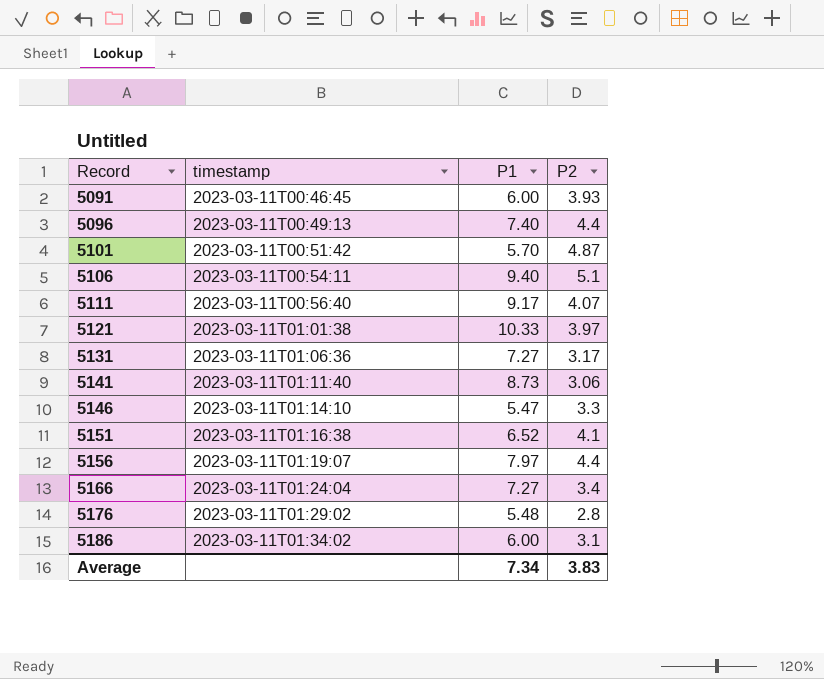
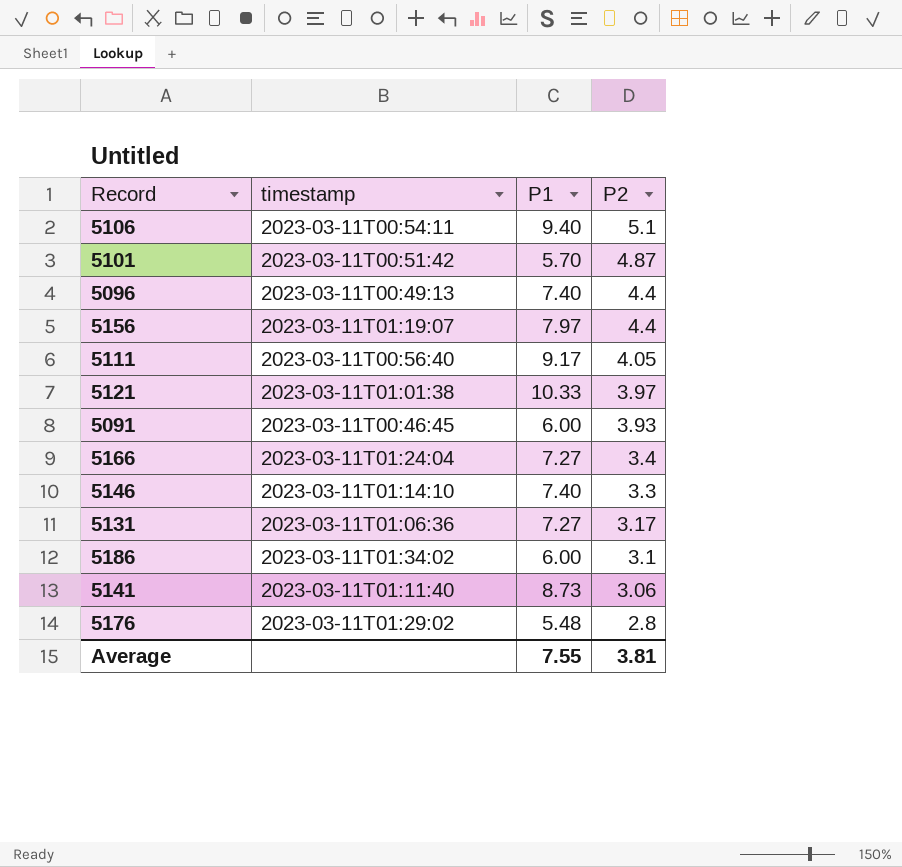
row order: Record ascending -> P2 descending
row 5151: 2023-03-11T01:16:38 | 6.52 | 4.1 -> none
5111 | P2: 4.07 -> 4.05
5146 | P1: 5.47 -> 7.40
Average | P1: 7.34 -> 7.55
Average | P2: 3.83 -> 3.81

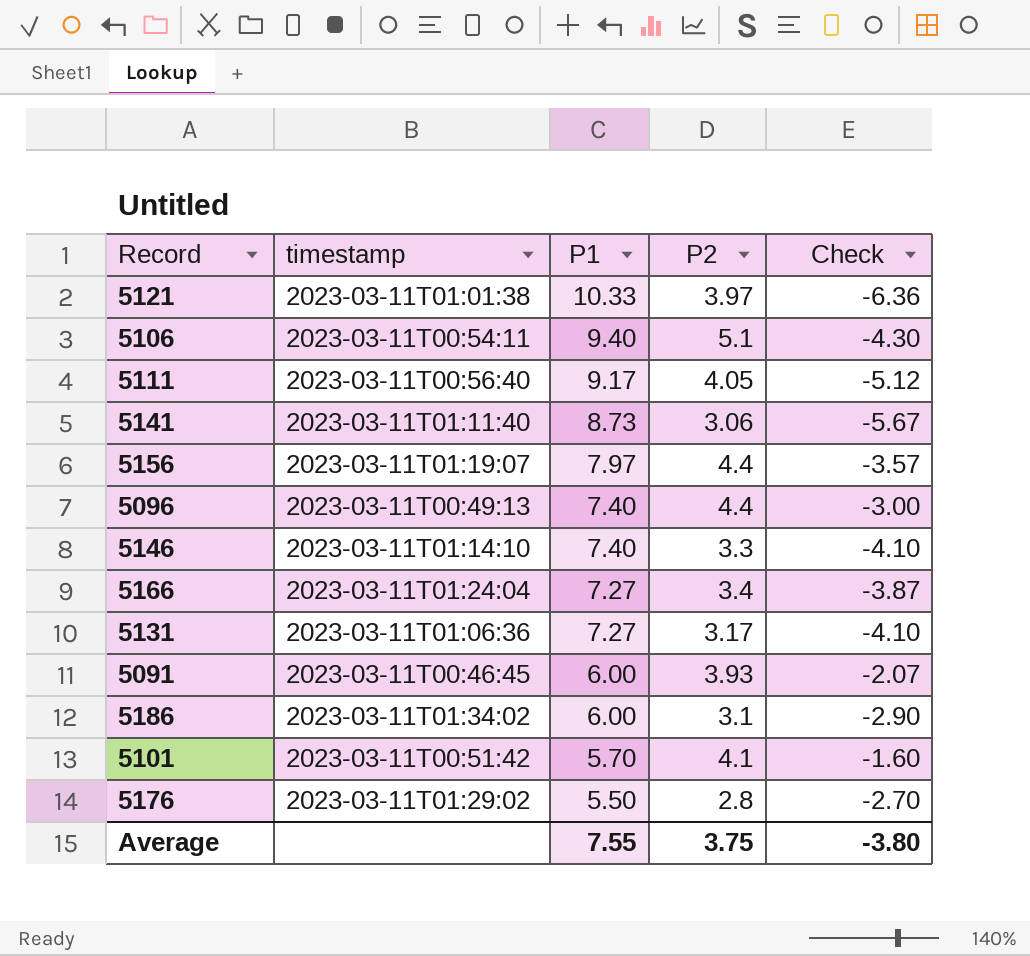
row order: P2 descending -> P1 descending
column Check | formula: none -> [P2] - [P1]
5101 | P2: 4.87 -> 4.1
5176 | P1: 5.48 -> 5.50
Average | P2: 3.81 -> 3.75

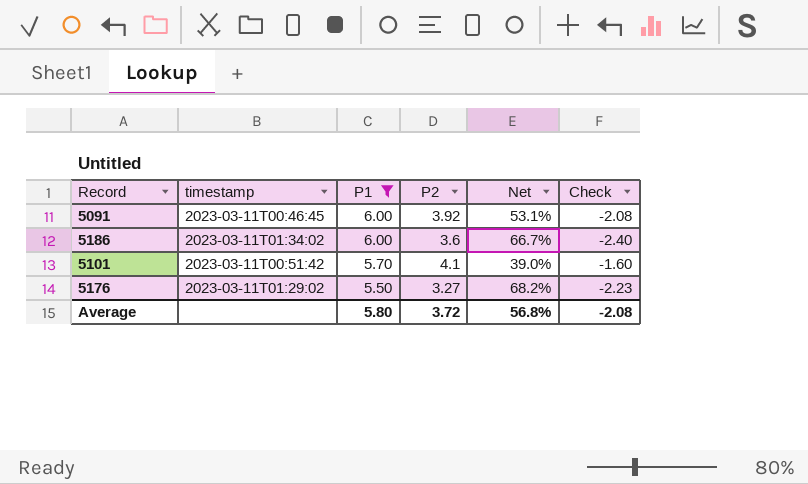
filter: none -> P1 <= 6.00
column Net | formula: none -> ([P1] - [P2]) / [P2]
5091 | P2: 3.93 -> 3.92
5091 | Check: -2.07 -> -2.08
5186 | P2: 3.1 -> 3.6
5186 | Check: -2.90 -> -2.40
5176 | P2: 2.8 -> 3.27
5176 | Check: -2.70 -> -2.23
Average | P1: 7.55 -> 5.80
Average | P2: 3.75 -> 3.72
Average | Check: -3.80 -> -2.08

